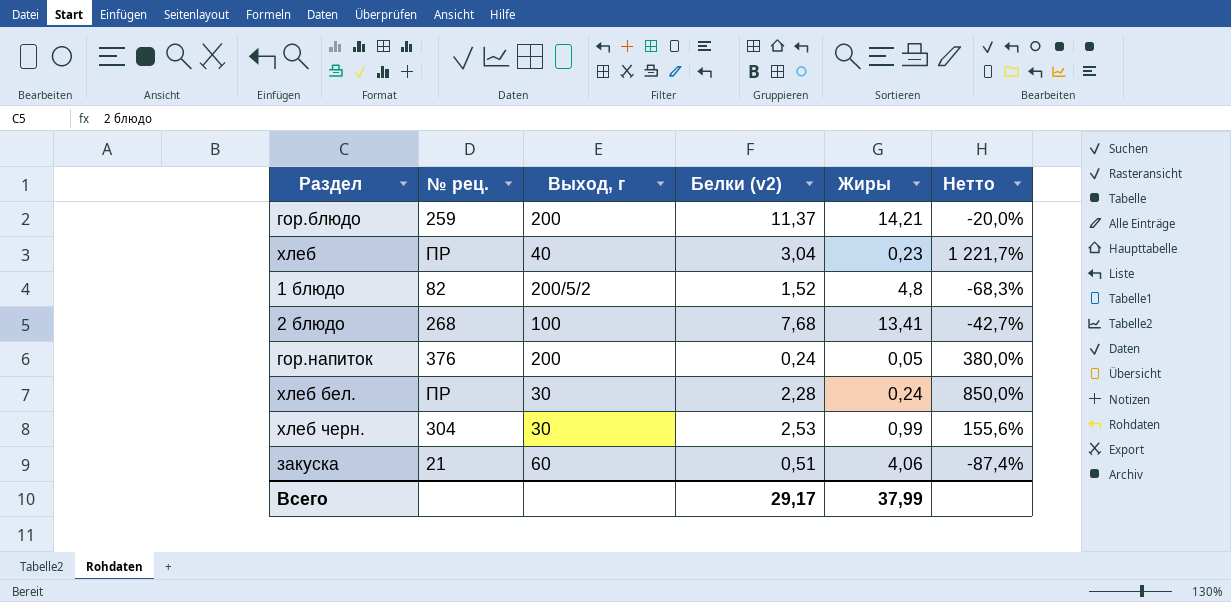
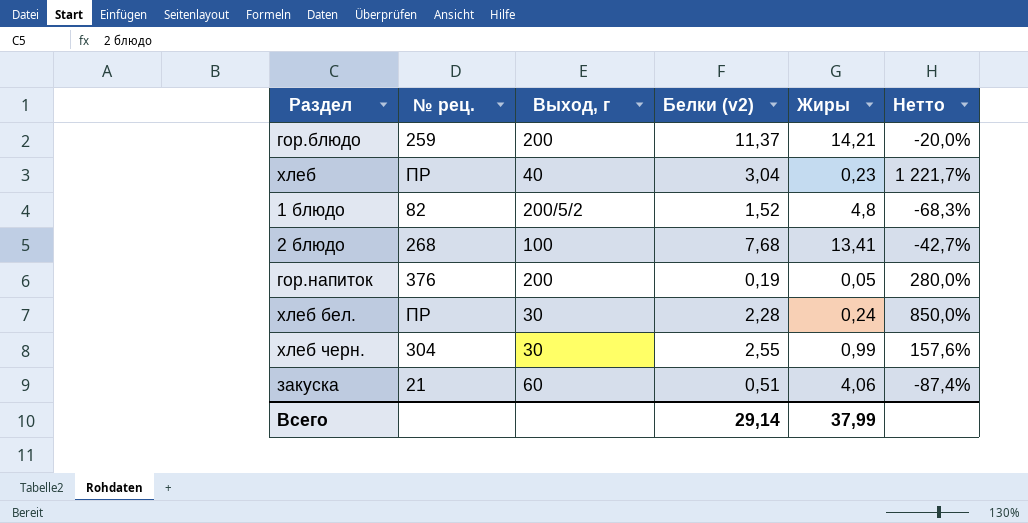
гор.напиток | Белки (v2): 0,24 -> 0,19
гор.напиток | Нетто: 380,0% -> 280,0%
хлеб черн. | Белки (v2): 2,53 -> 2,55
хлеб черн. | Нетто: 155,6% -> 157,6%
Всего | Белки (v2): 29,17 -> 29,14

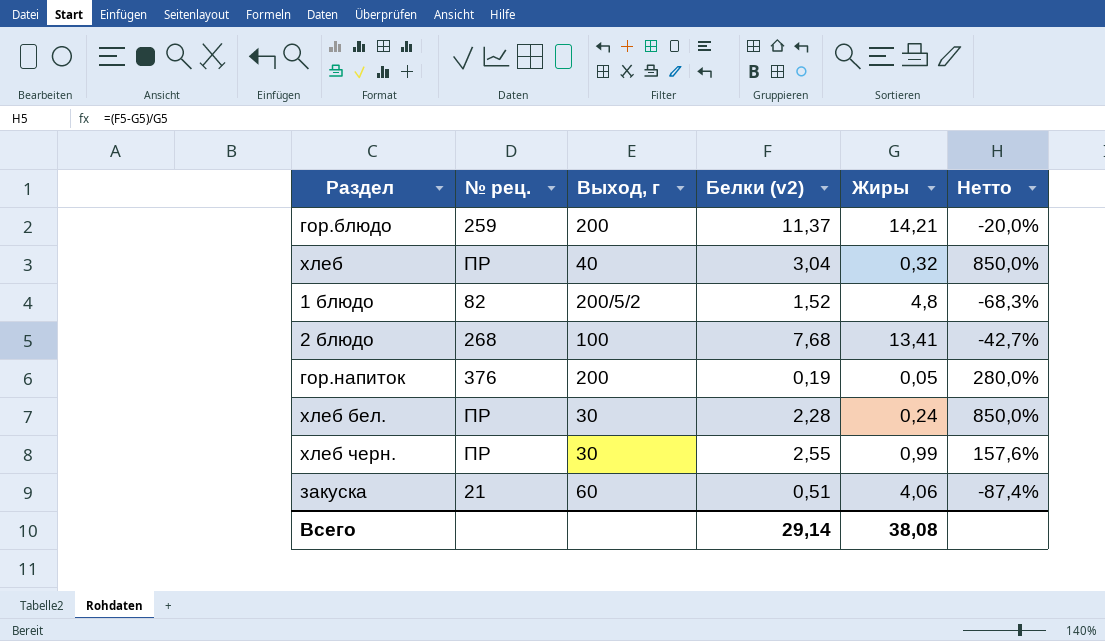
хлеб | Жиры: 0,23 -> 0,32
хлеб | Нетто: 1 221,7% -> 850,0%
хлеб черн. | № рец.: 304 -> ПР
Всего | Жиры: 37,99 -> 38,08

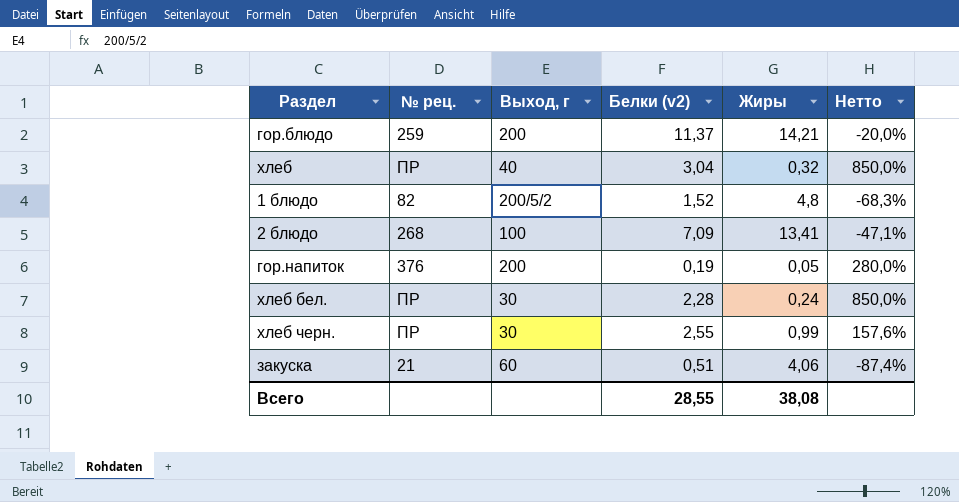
2 блюдо | Белки (v2): 7,68 -> 7,09
2 блюдо | Нетто: -42,7% -> -47,1%
Всего | Белки (v2): 29,14 -> 28,55

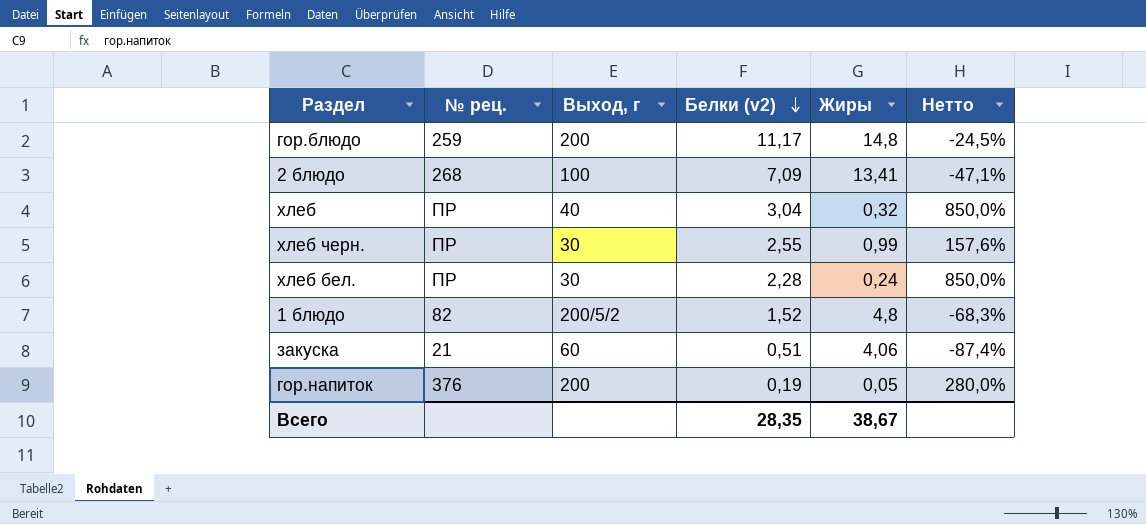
row order: none -> Белки (v2) descending
гор.блюдо | Белки (v2): 11,37 -> 11,17
гор.блюдо | Жиры: 14,21 -> 14,8
гор.блюдо | Нетто: -20,0% -> -24,5%
Всего | Белки (v2): 28,55 -> 28,35
Всего | Жиры: 38,08 -> 38,67

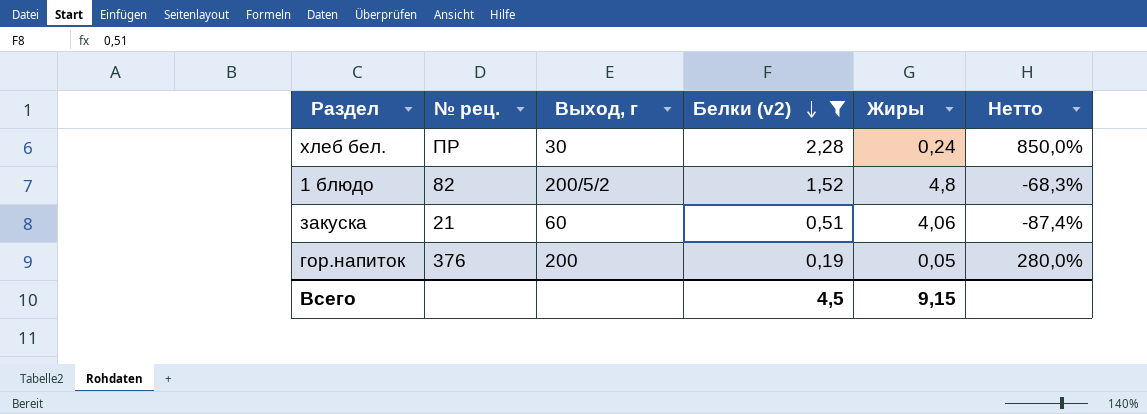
filter: none -> Белки (v2) <= 2,28
Всего | Белки (v2): 28,35 -> 4,5
Всего | Жиры: 38,67 -> 9,15

